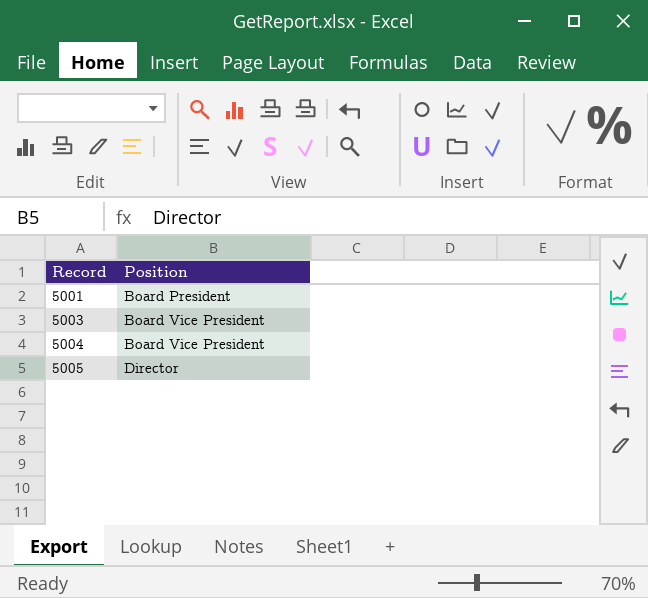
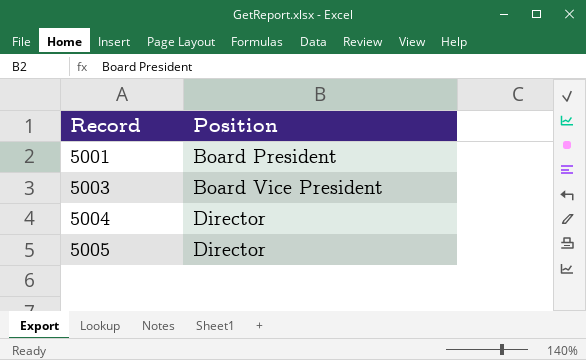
5004 | Position: Board Vice President -> Director

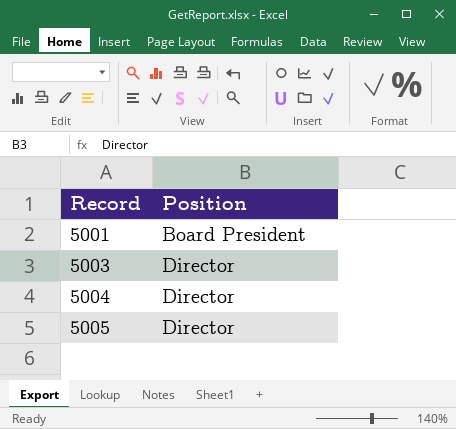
5003 | Position: Board Vice President -> Director

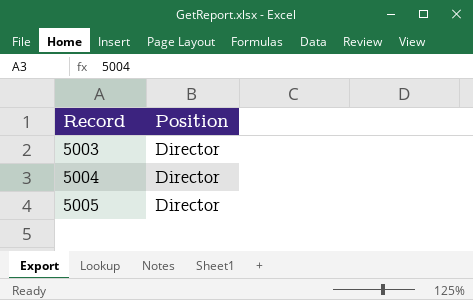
row 5001: Board President -> none

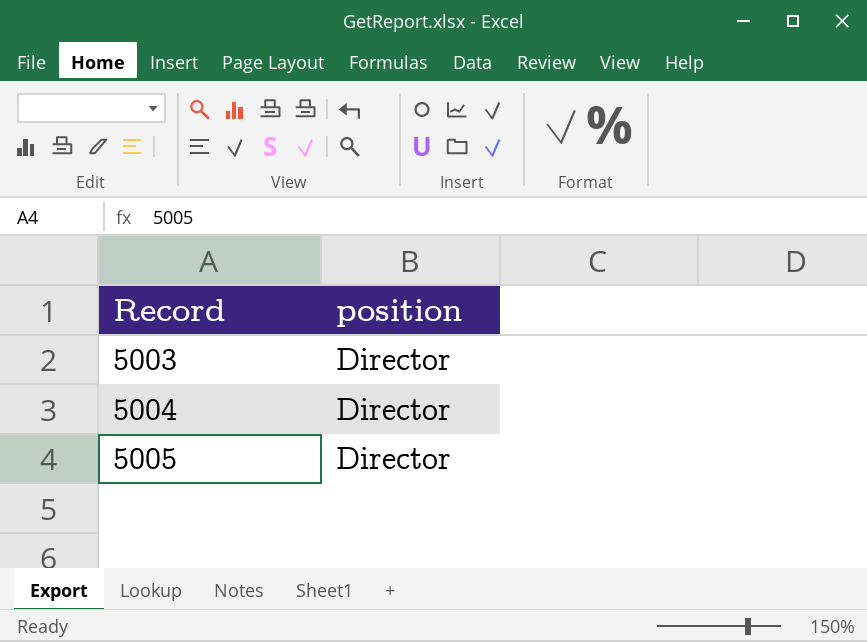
column name: Position -> position

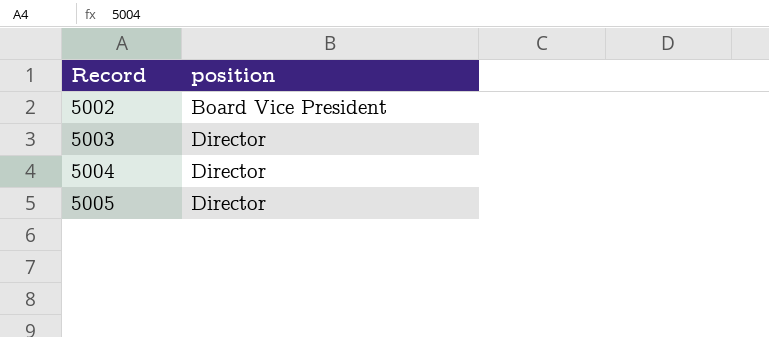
row 5002: none -> Board Vice President

